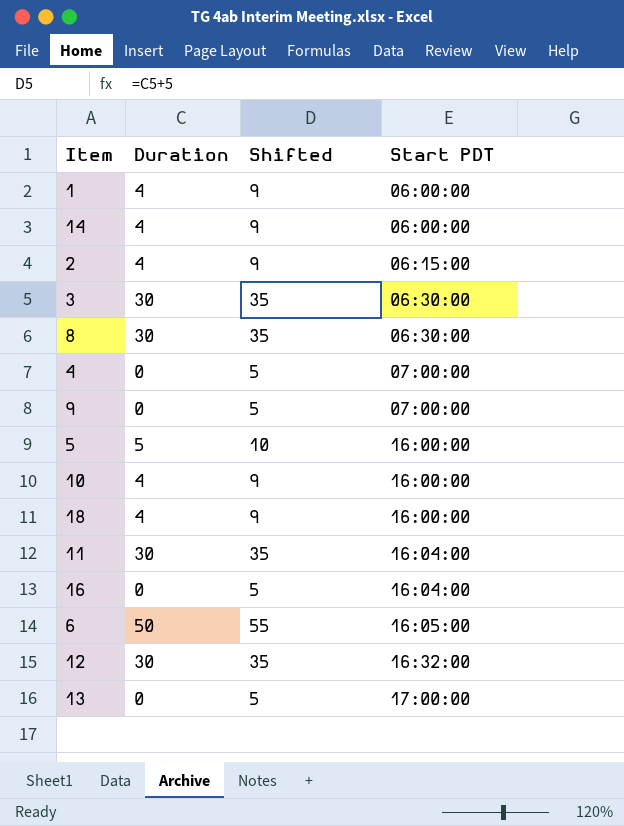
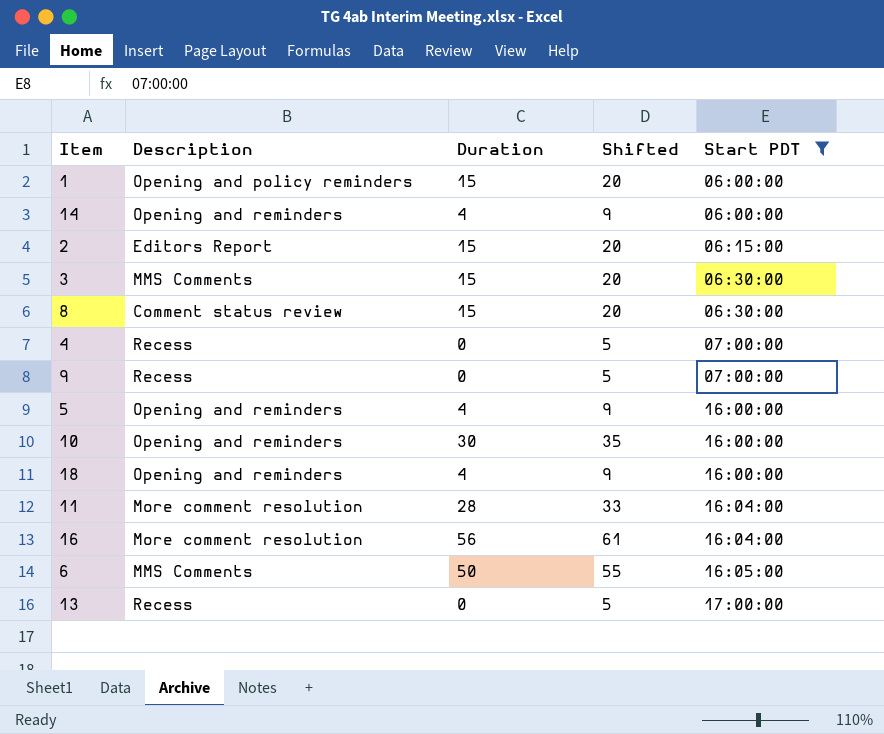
filter: none -> Start PDT != 16:32:00
column Description | position: none -> 2
1 | Duration: 4 -> 15
1 | Shifted: 9 -> 20
2 | Duration: 4 -> 15
2 | Shifted: 9 -> 20
3 | Duration: 30 -> 15
3 | Shifted: 35 -> 20
8 | Duration: 30 -> 15
8 | Shifted: 35 -> 20
5 | Duration: 5 -> 4
5 | Shifted: 10 -> 9
10 | Duration: 4 -> 30
10 | Shifted: 9 -> 35
11 | Duration: 30 -> 28
11 | Shifted: 35 -> 33
16 | Duration: 0 -> 56
16 | Shifted: 5 -> 61

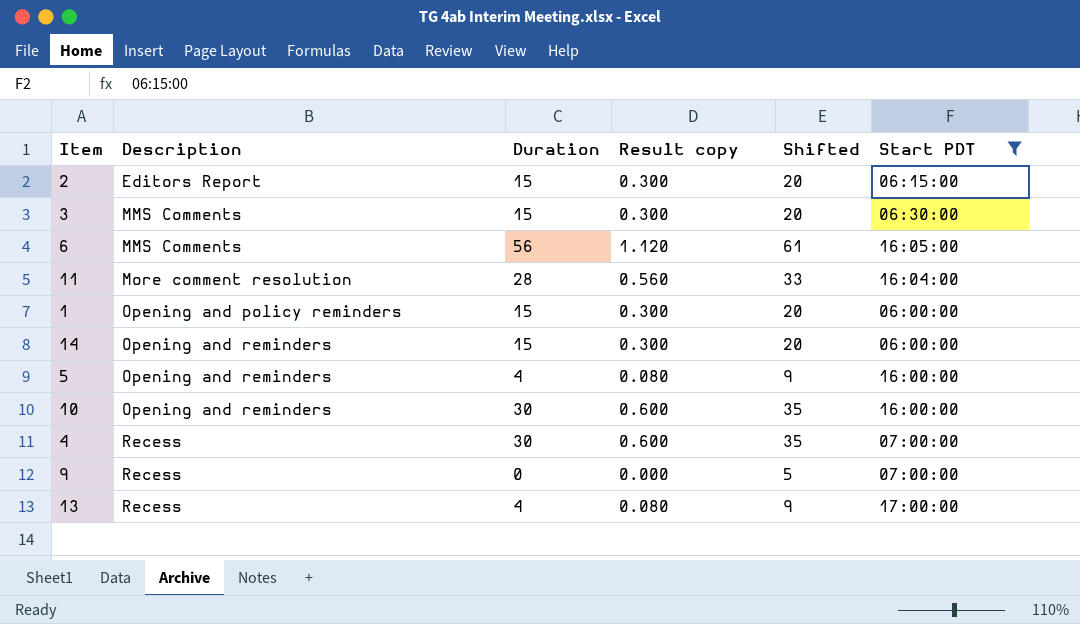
row order: Start PDT ascending -> Description ascending
column Result copy | formula: none -> [Duration] * 0.02
row 8: Comment status review | 15 | 20 | 06:30:00 -> none
row 18: Opening and reminders | 4 | 9 | 16:00:00 -> none
row 16: More comment resolution | 56 | 61 | 16:04:00 -> none
6 | Duration: 50 -> 56
6 | Shifted: 55 -> 61
14 | Duration: 4 -> 15
14 | Shifted: 9 -> 20
4 | Duration: 0 -> 30
4 | Shifted: 5 -> 35
13 | Duration: 0 -> 4
13 | Shifted: 5 -> 9

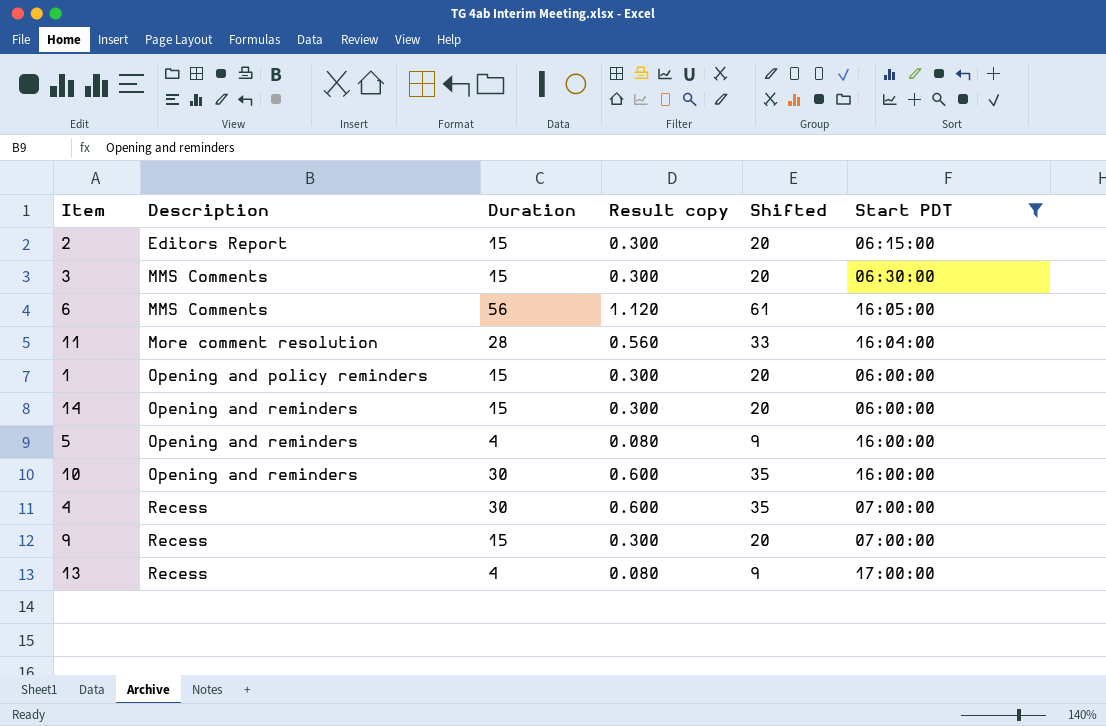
9 | Duration: 0 -> 15
9 | Result copy: 0.000 -> 0.300
9 | Shifted: 5 -> 20

